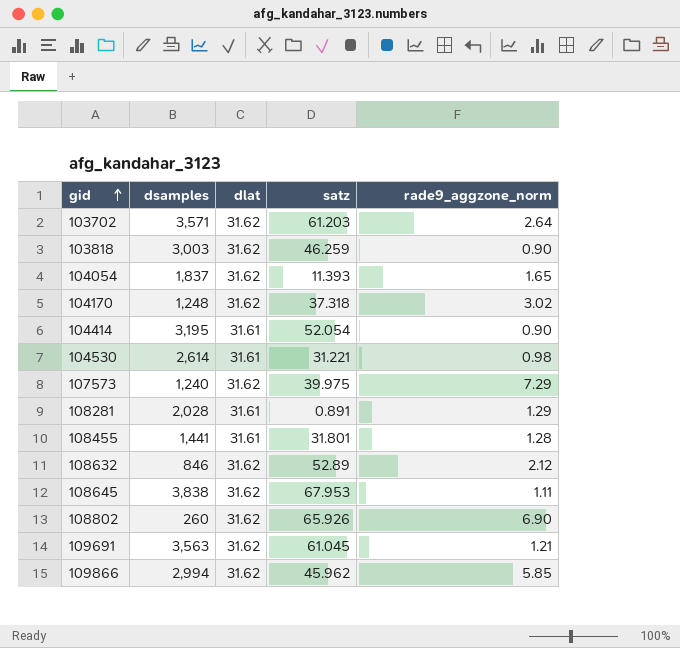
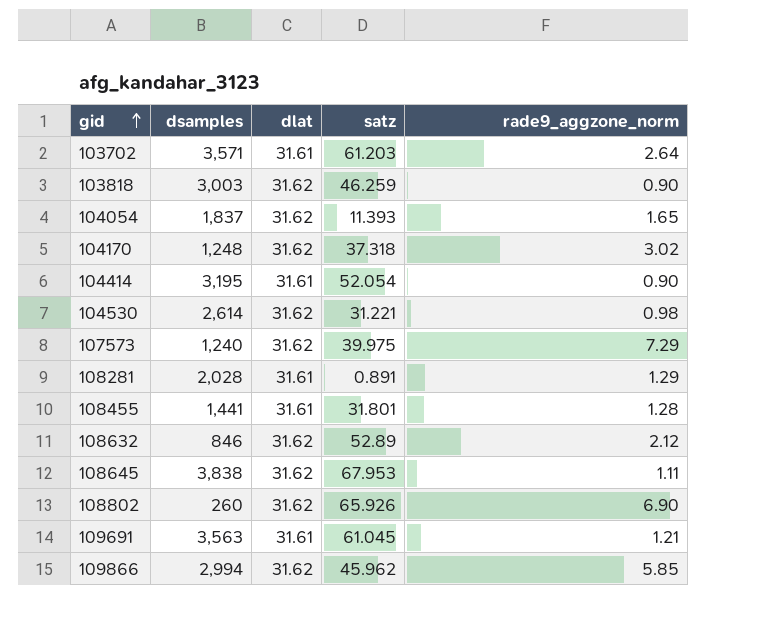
103702 | dlat: 31.62 -> 31.61
104530 | dlat: 31.61 -> 31.62
109691 | dlat: 31.62 -> 31.61

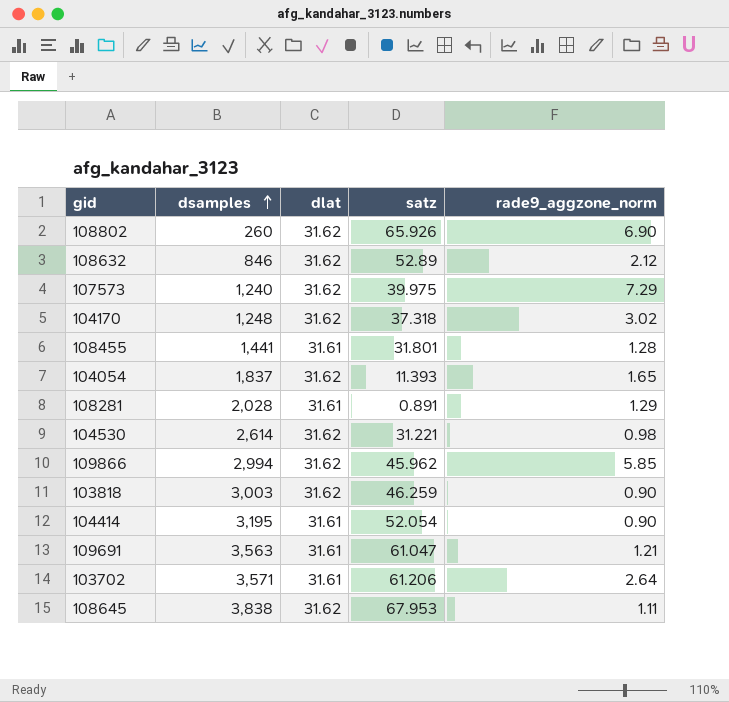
row order: gid ascending -> dsamples ascending
109691 | satz: 61.045 -> 61.047
103702 | satz: 61.203 -> 61.206

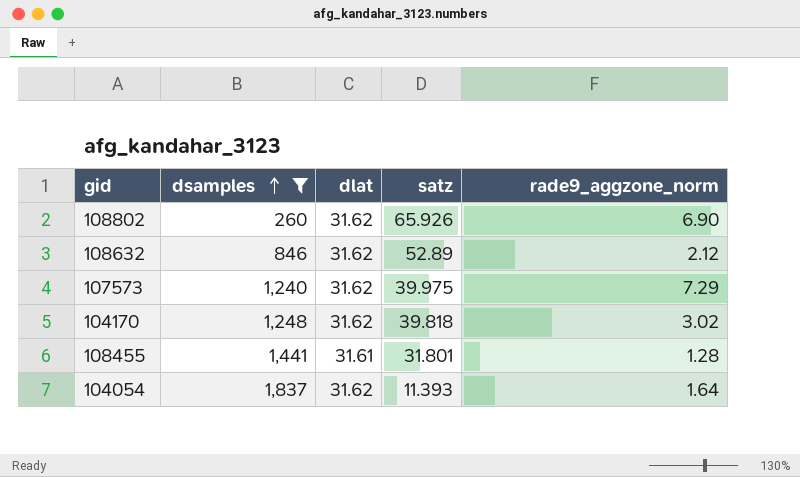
filter: none -> dsamples <= 1,837
104170 | satz: 37.318 -> 39.818
104054 | rade9_aggzone_norm: 1.65 -> 1.64

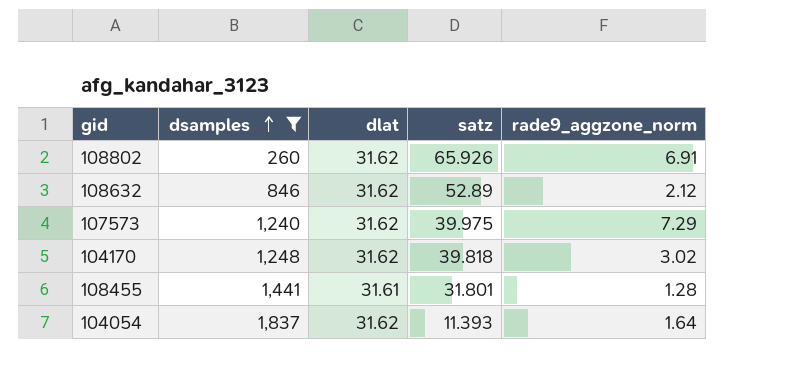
108802 | rade9_aggzone_norm: 6.90 -> 6.91

